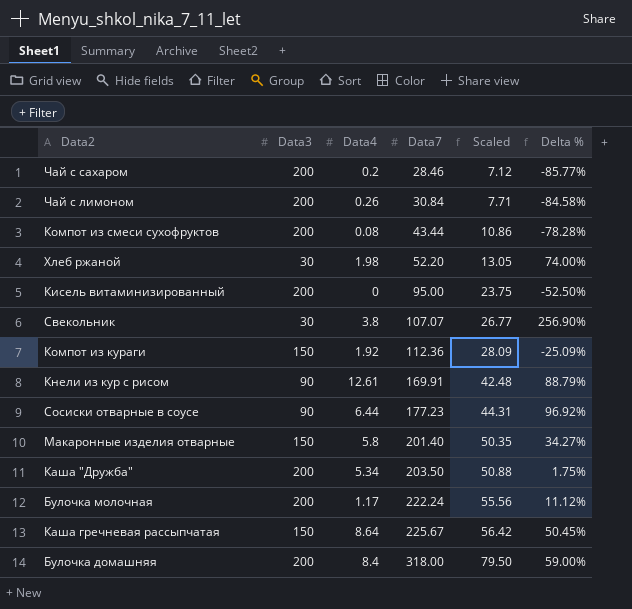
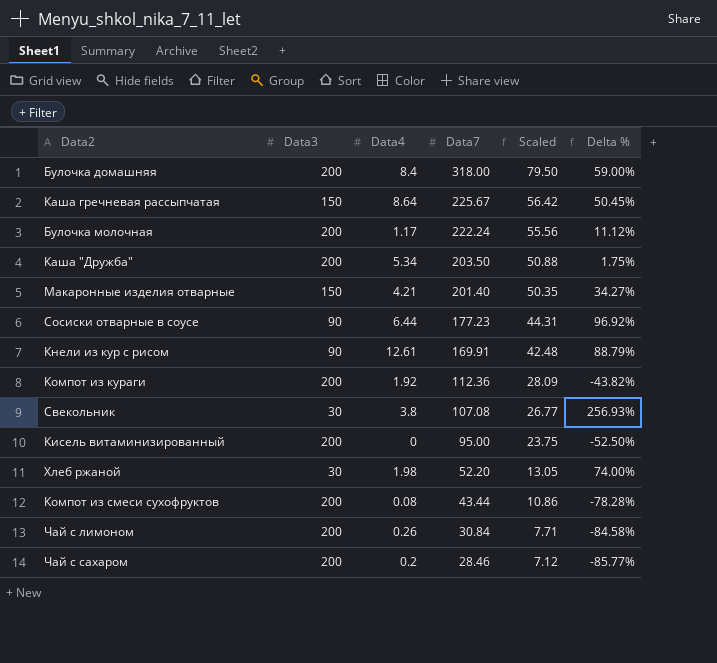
row order: Data7 ascending -> Data7 descending
Макаронные изделия отварные | Data4: 5.8 -> 4.21
Компот из кураги | Data3: 150 -> 200
Компот из кураги | Delta %: -25.09% -> -43.82%
Свекольник | Data7: 107.07 -> 107.08
Свекольник | Delta %: 256.90% -> 256.93%

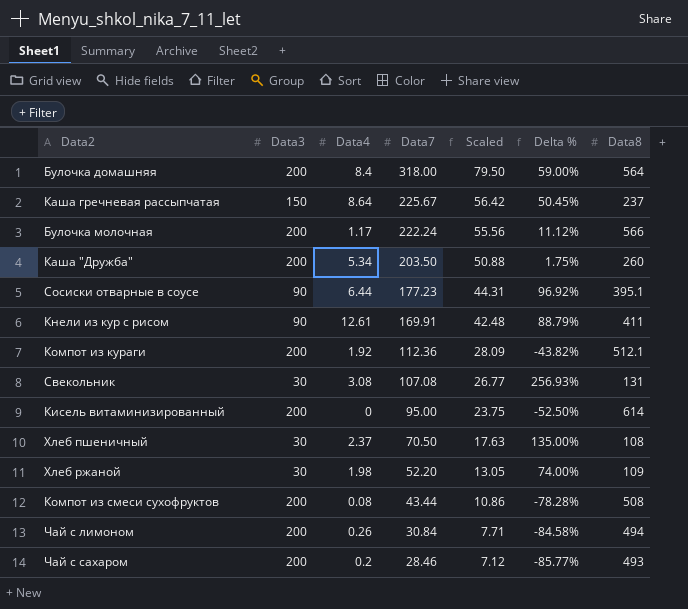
column Data8 | position: none -> 7
row Макаронные изделия отварные: 150 | 4.21 | 201.40 | 50.35 | 34.27% -> none
Свекольник | Data4: 3.8 -> 3.08
row Хлеб пшеничный: none -> 30 | 2.37 | 70.50 | 17.63 | 135.00% | 108

